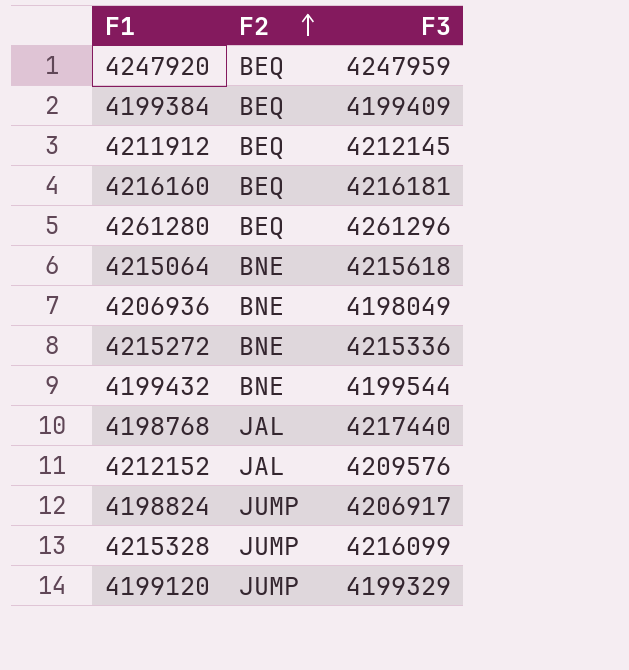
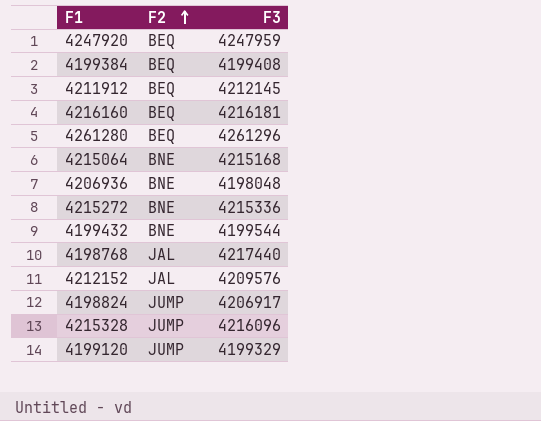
4199384 | F3: 4199409 -> 4199408
4215064 | F3: 4215618 -> 4215168
4206936 | F3: 4198049 -> 4198048
4215328 | F3: 4216099 -> 4216096

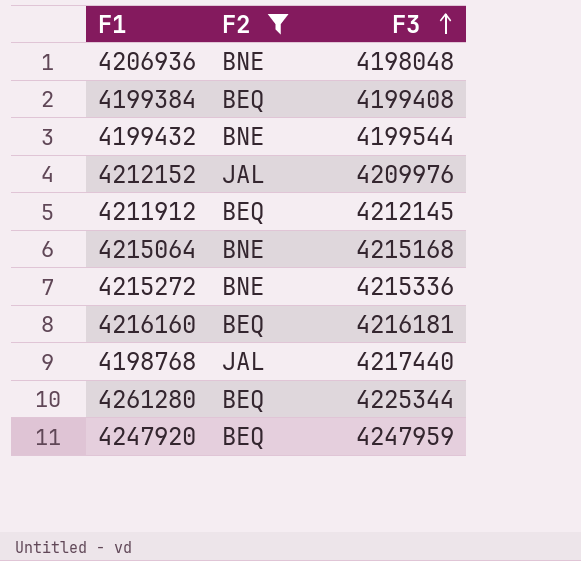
filter: none -> F2 != JUMP
row order: F2 ascending -> F3 ascending
4212152 | F3: 4209576 -> 4209976
4261280 | F3: 4261296 -> 4225344

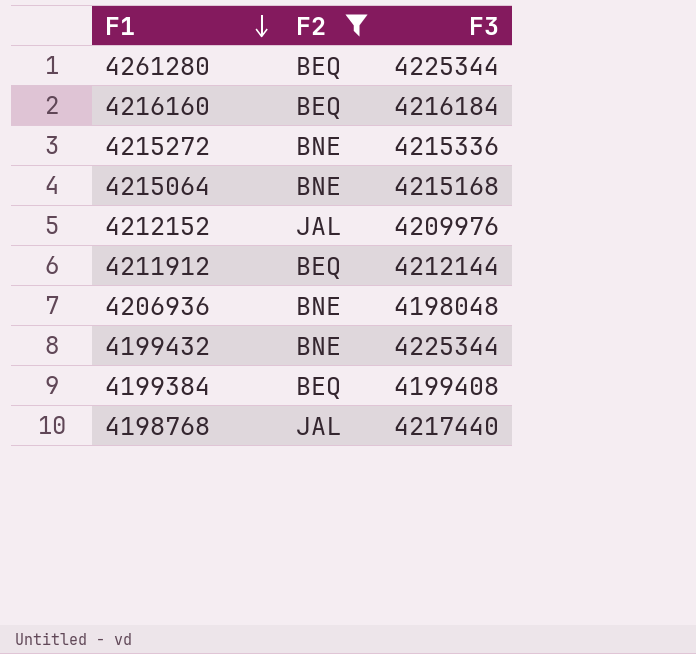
row order: F3 ascending -> F1 descending
row 4247920: BEQ | 4247959 -> none
4216160 | F3: 4216181 -> 4216184
4211912 | F3: 4212145 -> 4212144
4199432 | F3: 4199544 -> 4225344

